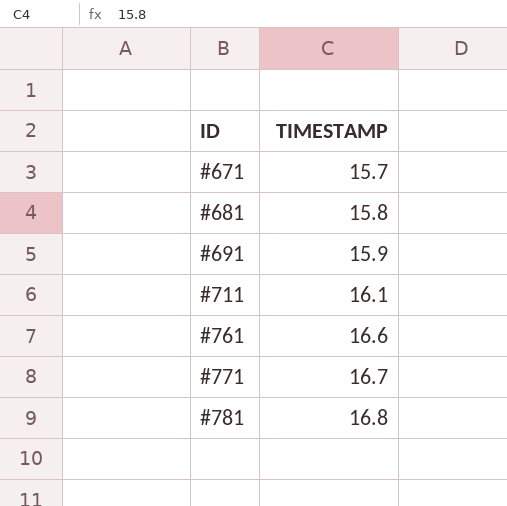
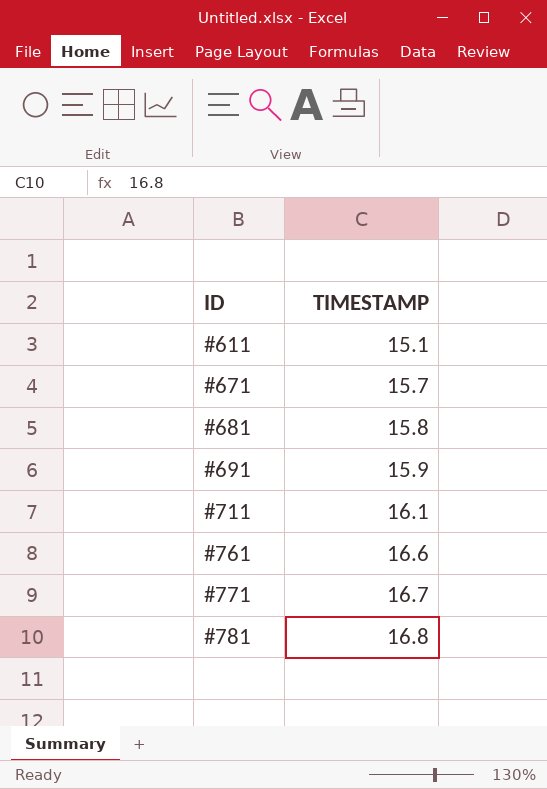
row #611: none -> 15.1

